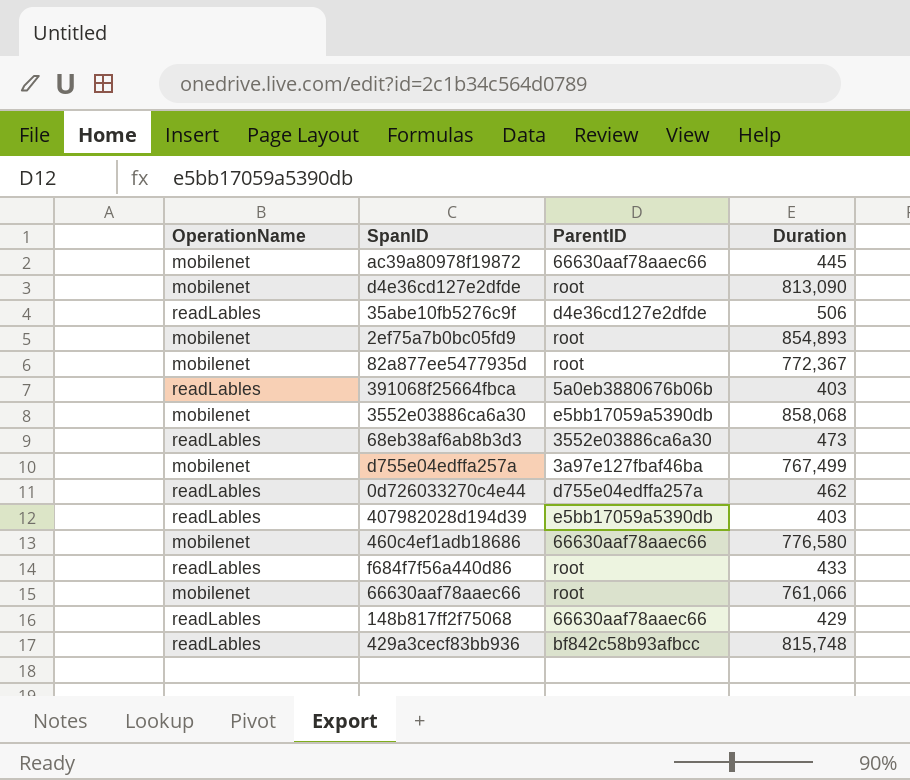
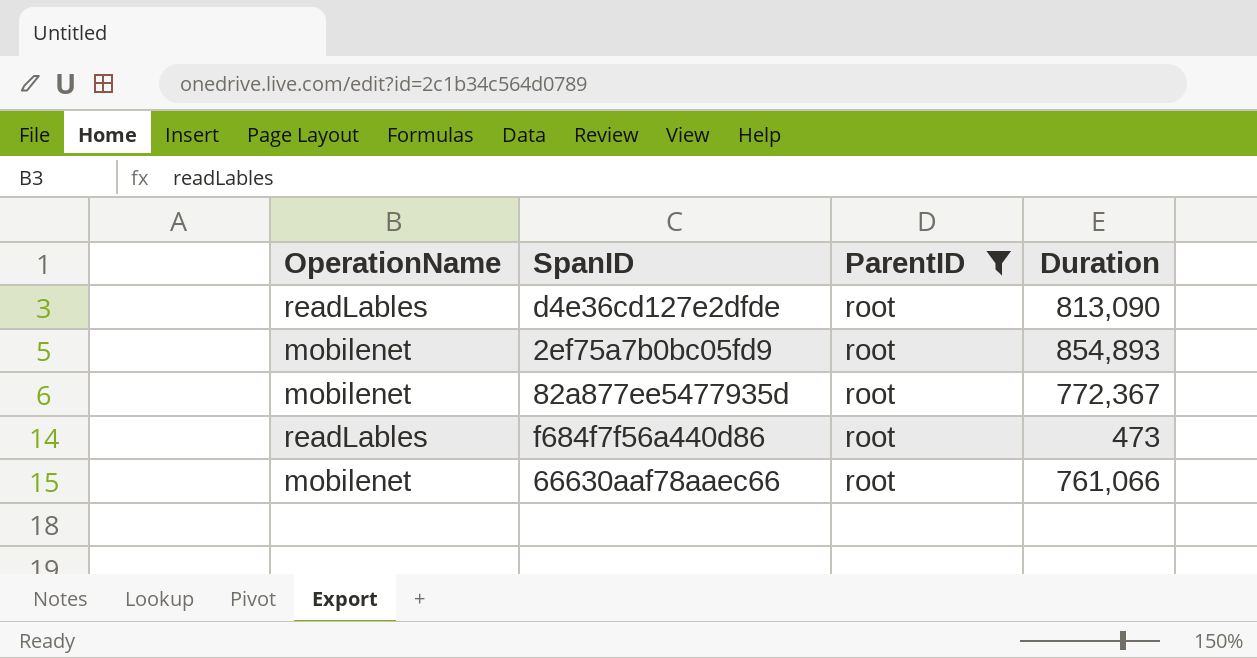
filter: none -> ParentID = root
d4e36cd127e2dfde | OperationName: mobilenet -> readLables
f684f7f56a440d86 | Duration: 433 -> 473

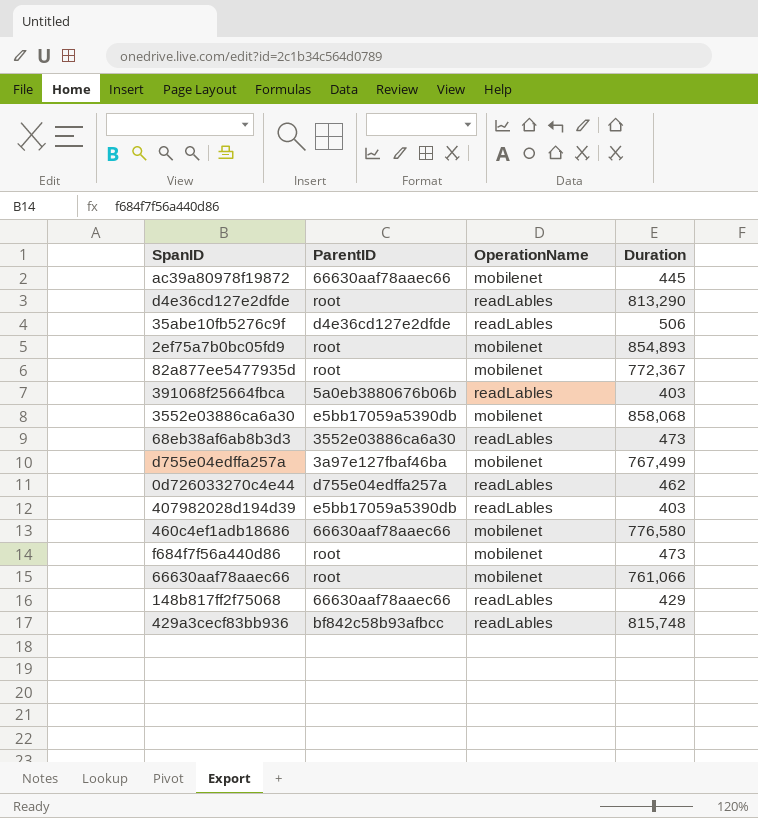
filter: ParentID = root -> none
column OperationName | position: 1 -> 3
d4e36cd127e2dfde | Duration: 813,090 -> 813,290
f684f7f56a440d86 | OperationName: readLables -> mobilenet

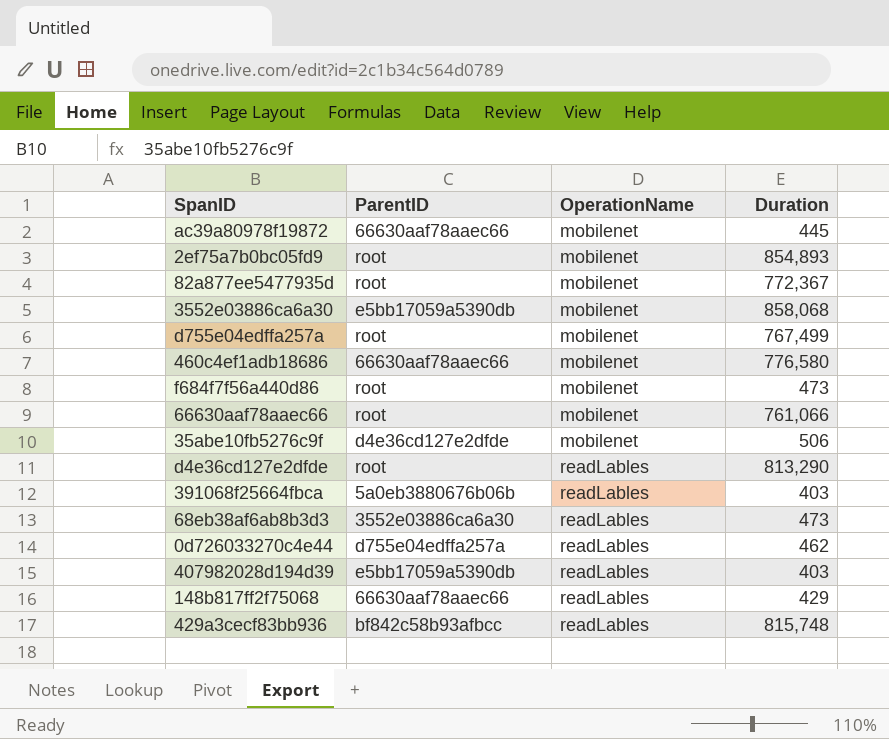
row order: none -> OperationName ascending
d755e04edffa257a | ParentID: 3a97e127fbaf46ba -> root
35abe10fb5276c9f | OperationName: readLables -> mobilenet

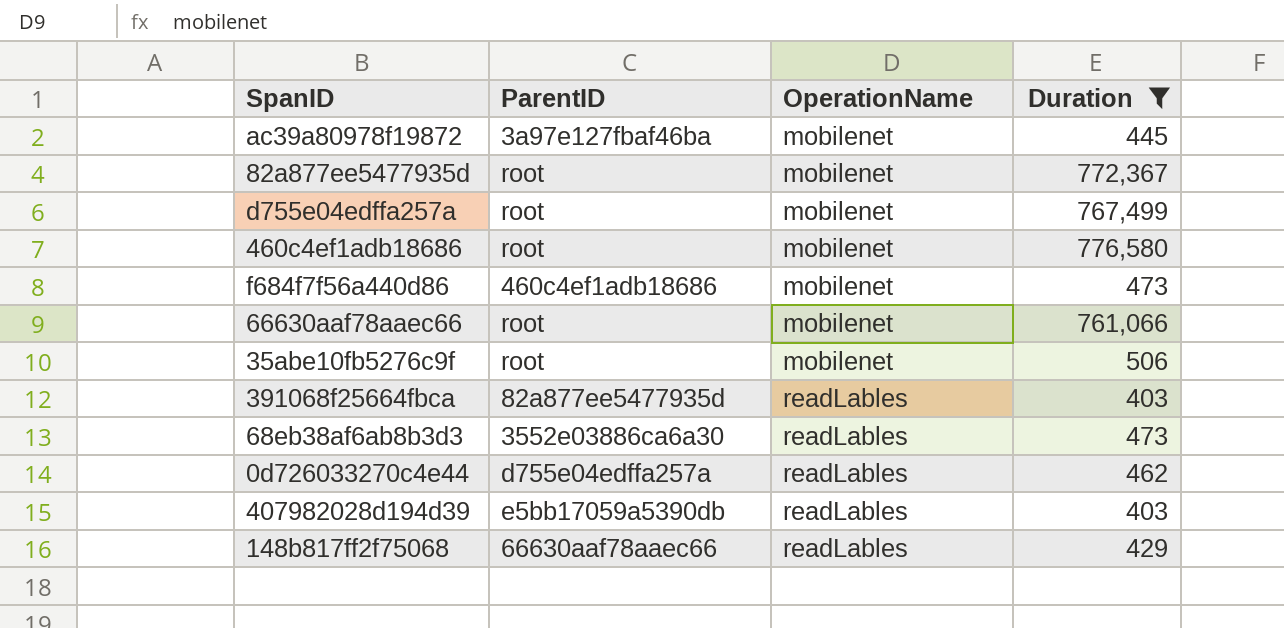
filter: none -> Duration <= 776,580
ac39a80978f19872 | ParentID: 66630aaf78aaec66 -> 3a97e127fbaf46ba
460c4ef1adb18686 | ParentID: 66630aaf78aaec66 -> root
f684f7f56a440d86 | ParentID: root -> 460c4ef1adb18686
35abe10fb5276c9f | ParentID: d4e36cd127e2dfde -> root
391068f25664fbca | ParentID: 5a0eb3880676b06b -> 82a877ee5477935d

